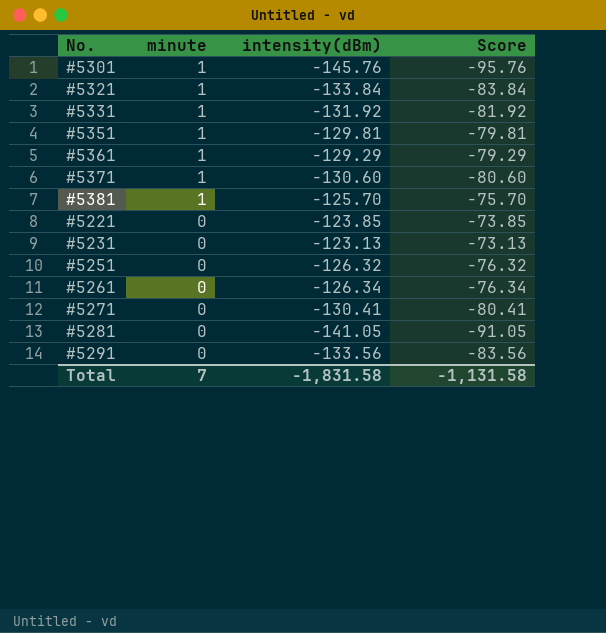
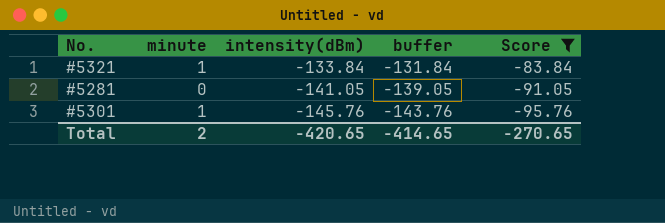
filter: none -> Score <= -83.84
row order: minute descending -> intensity(dBm) descending
column buffer | formula: none -> [intensity(dBm)] + 2
Total | minute: 7 -> 2
Total | intensity(dBm): -1,831.58 -> -420.65
Total | Score: -1,131.58 -> -270.65

